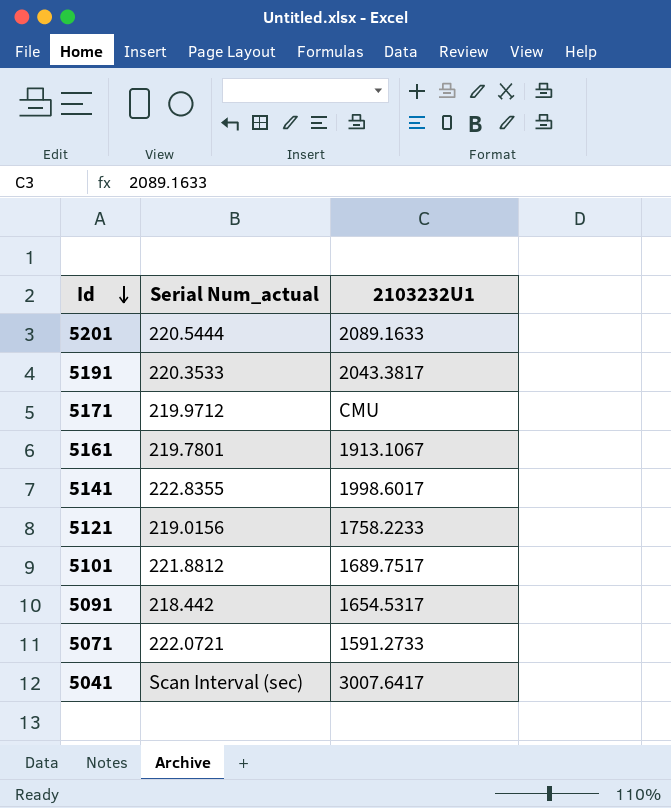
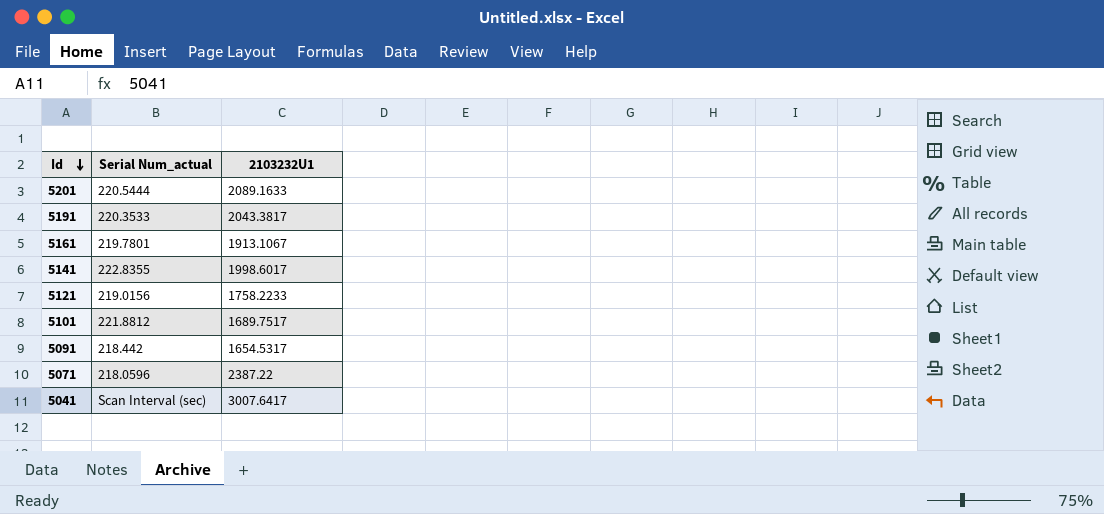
row 5171: 219.9712 | CMU -> none
5071 | Serial Num_actual: 222.0721 -> 218.0596
5071 | 2103232U1: 1591.2733 -> 2387.22

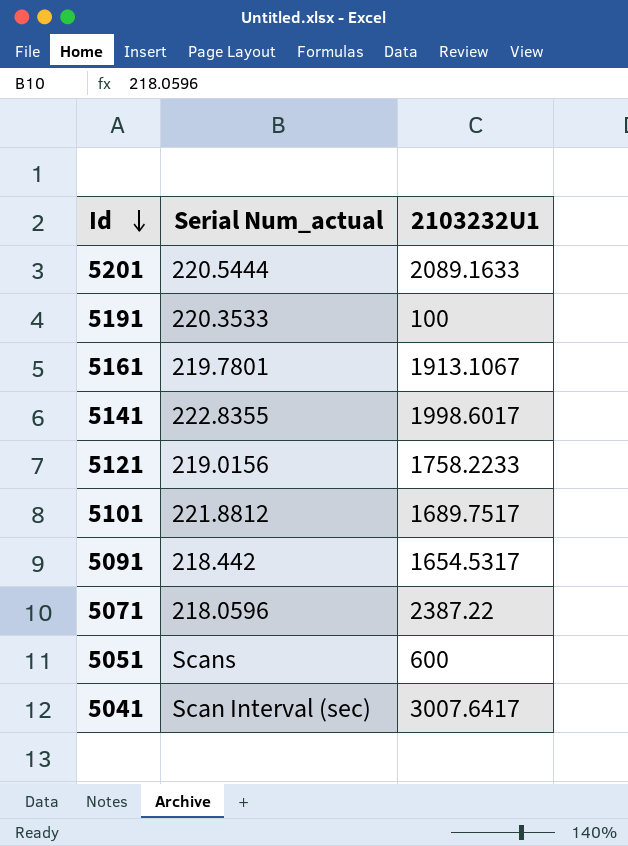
5191 | 2103232U1: 2043.3817 -> 100
row 5051: none -> Scans | 600

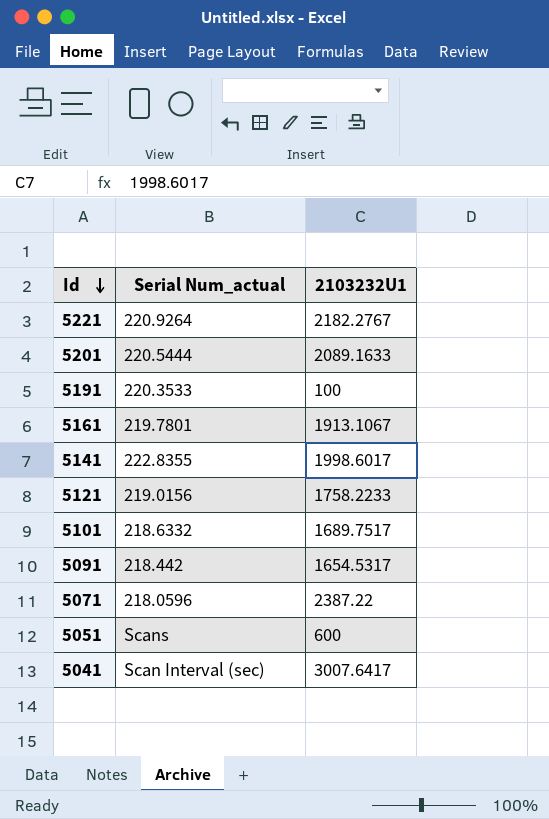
row 5221: none -> 220.9264 | 2182.2767
5101 | Serial Num_actual: 221.8812 -> 218.6332

